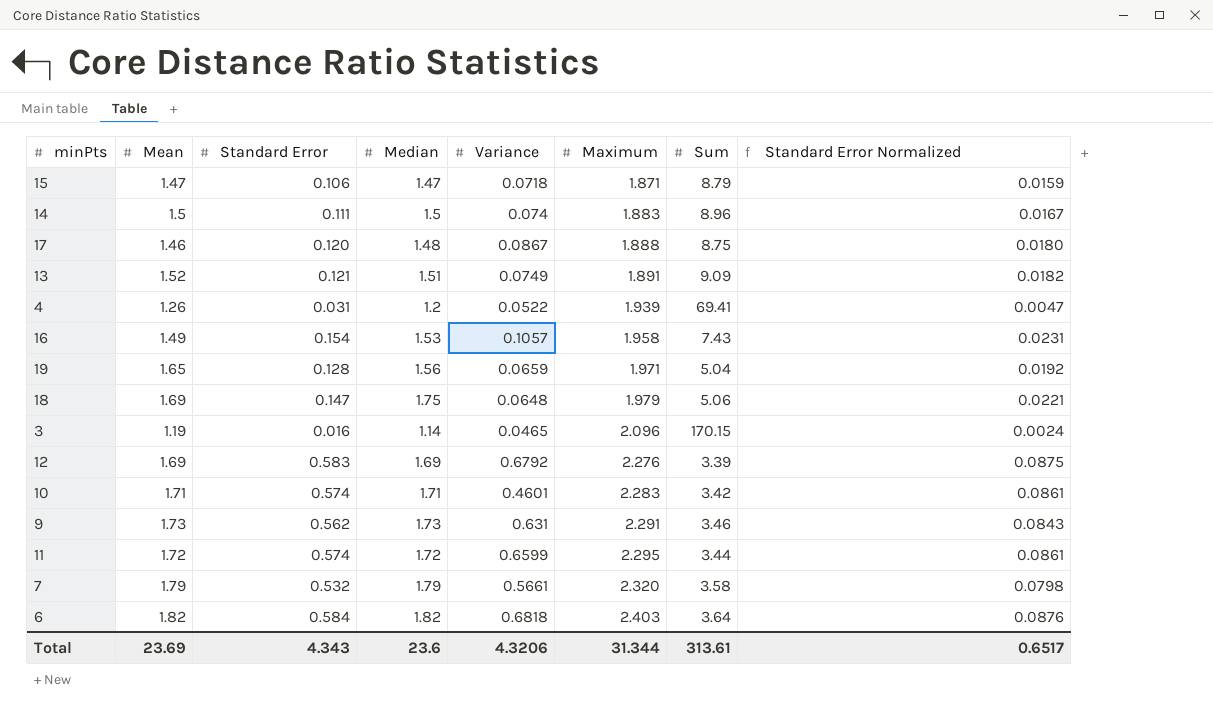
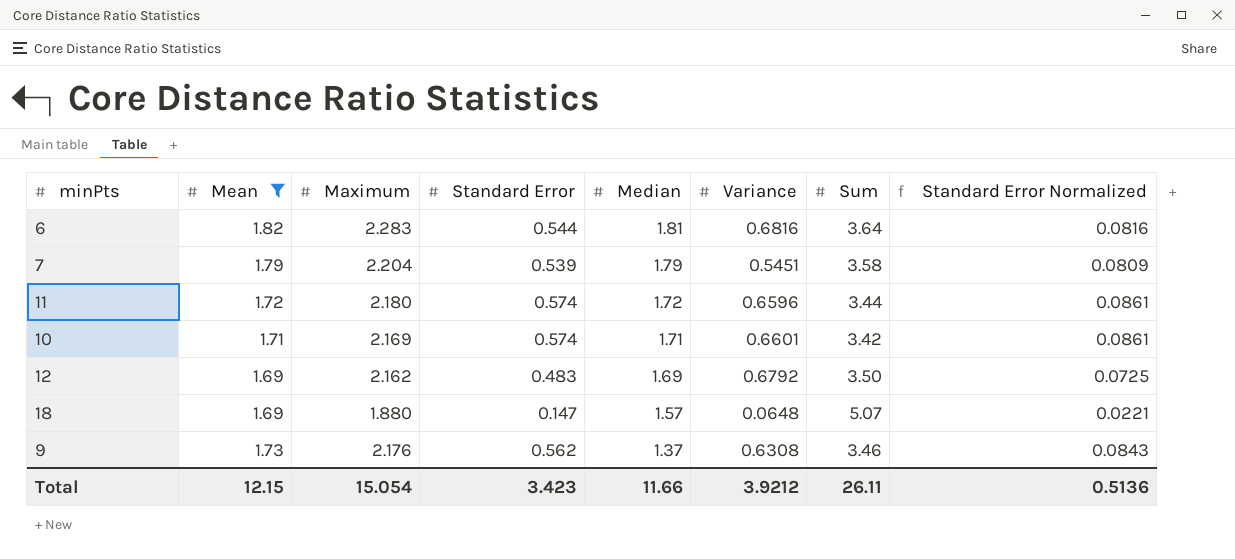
filter: none -> Mean >= 1.69
row order: Maximum ascending -> Median descending
column Maximum | position: 6 -> 3
6 | Maximum: 2.403 -> 2.283
6 | Standard Error: 0.584 -> 0.544
6 | Median: 1.82 -> 1.81
6 | Variance: 0.6818 -> 0.6816
6 | Standard Error Normalized: 0.0876 -> 0.0816
7 | Maximum: 2.320 -> 2.204
7 | Standard Error: 0.532 -> 0.539
7 | Variance: 0.5661 -> 0.5451
7 | Standard Error Normalized: 0.0798 -> 0.0809
11 | Maximum: 2.295 -> 2.180
11 | Variance: 0.6599 -> 0.6596
10 | Maximum: 2.283 -> 2.169
10 | Variance: 0.4601 -> 0.6601
12 | Maximum: 2.276 -> 2.162
12 | Standard Error: 0.583 -> 0.483
12 | Sum: 3.39 -> 3.50
12 | Standard Error Normalized: 0.0875 -> 0.0725
18 | Maximum: 1.979 -> 1.880
18 | Median: 1.75 -> 1.57
18 | Sum: 5.06 -> 5.07
9 | Maximum: 2.291 -> 2.176
9 | Median: 1.73 -> 1.37
9 | Variance: 0.631 -> 0.6308
Total | Mean: 23.69 -> 12.15
Total | Maximum: 31.344 -> 15.054
Total | Standard Error: 4.343 -> 3.423
Total | Median: 23.6 -> 11.66
Total | Variance: 4.3206 -> 3.9212
Total | Sum: 313.61 -> 26.11
Total | Standard Error Normalized: 0.6517 -> 0.5136

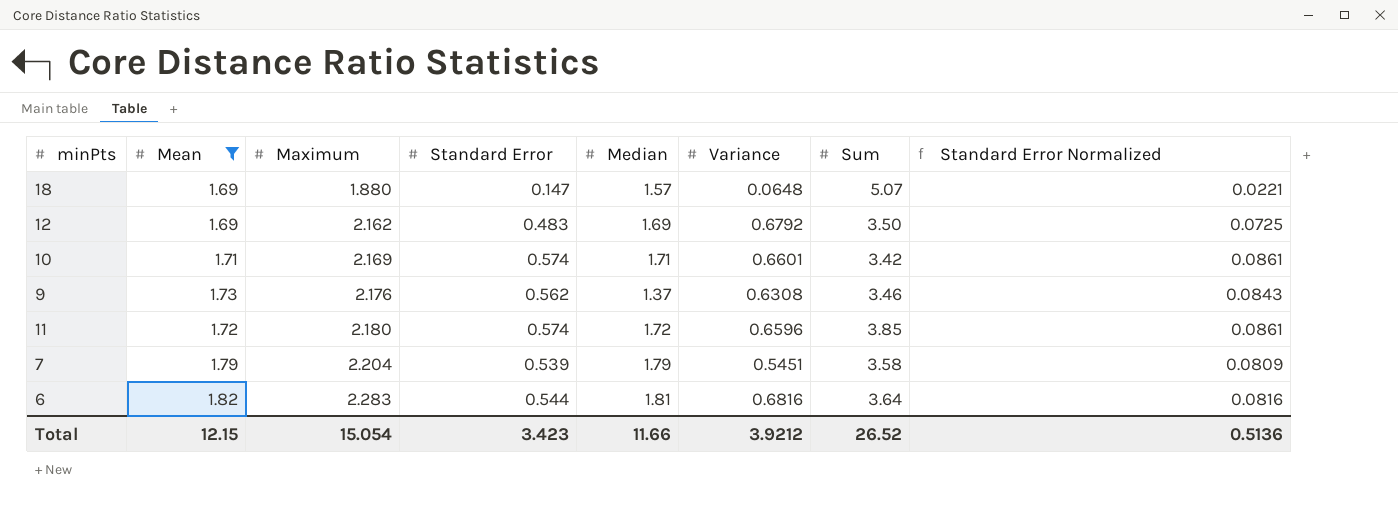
row order: Median descending -> Maximum ascending
11 | Sum: 3.44 -> 3.85
Total | Sum: 26.11 -> 26.52

